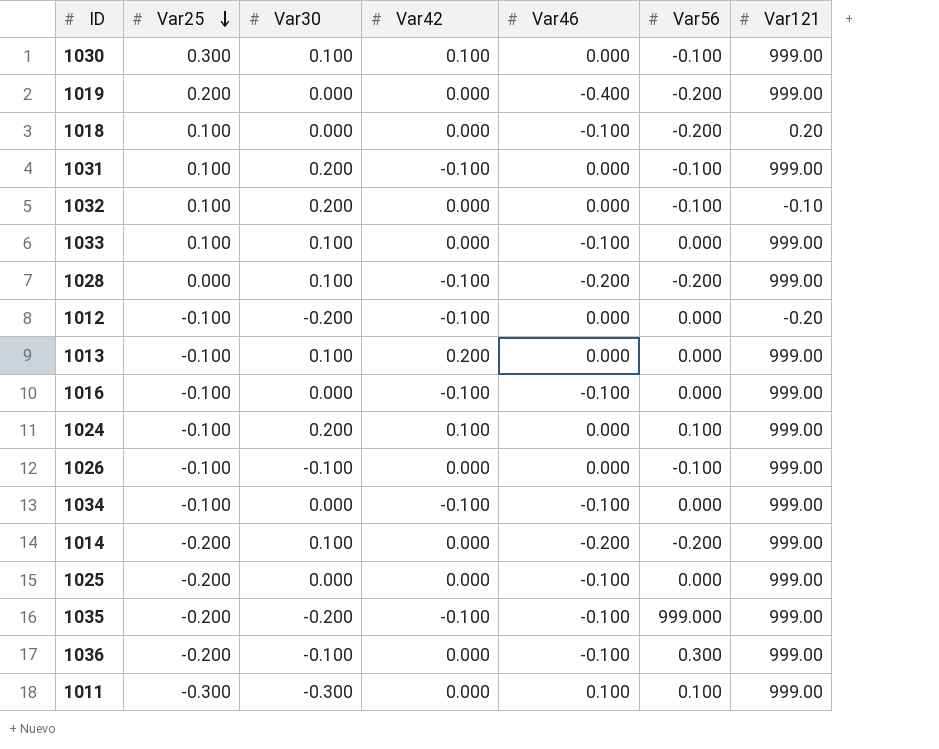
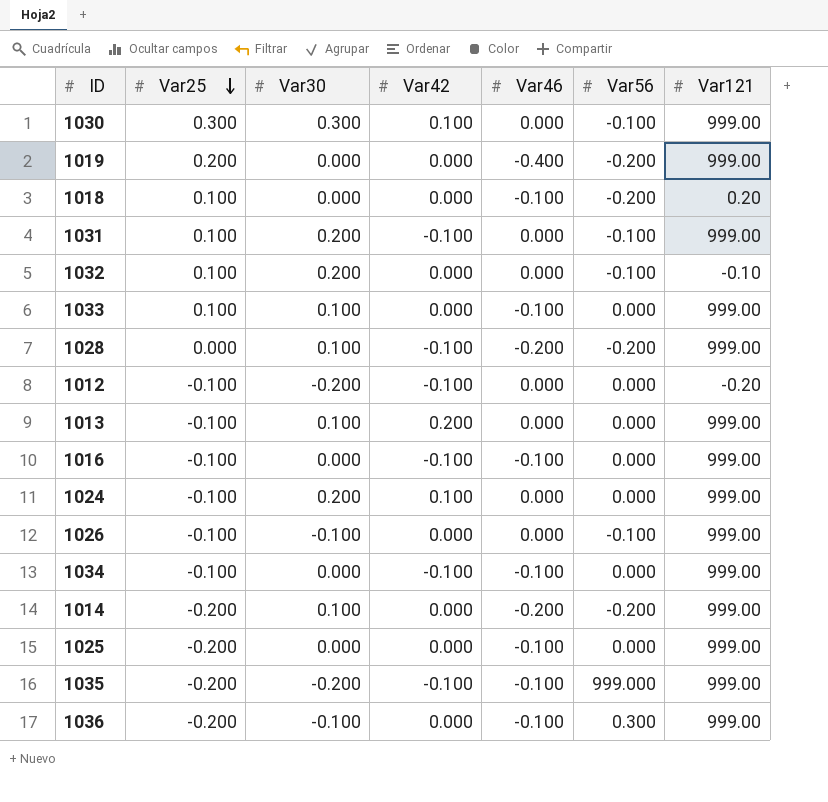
row 1011: -0.300 | -0.300 | 0.000 | 0.100 | 0.100 | 999.00 -> none
1030 | Var30: 0.100 -> 0.300
1024 | Var56: 0.100 -> 0.000

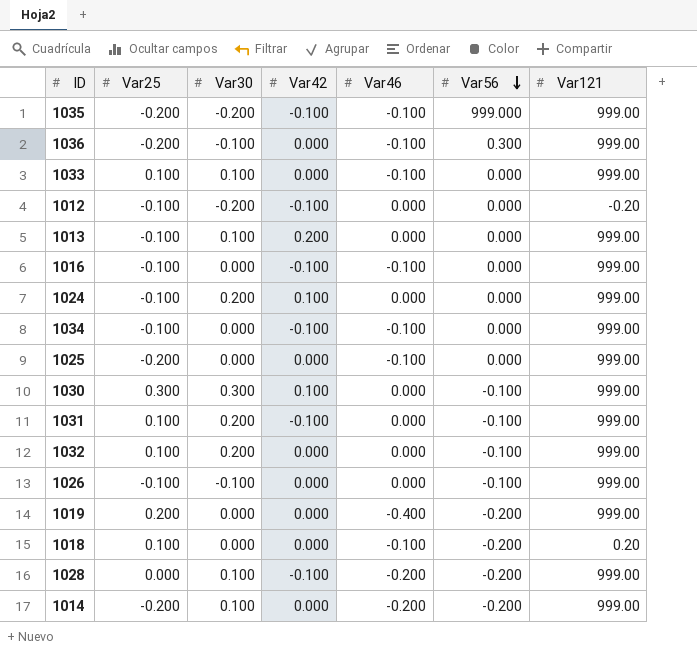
row order: Var25 descending -> Var56 descending
1032 | Var121: -0.10 -> 999.00

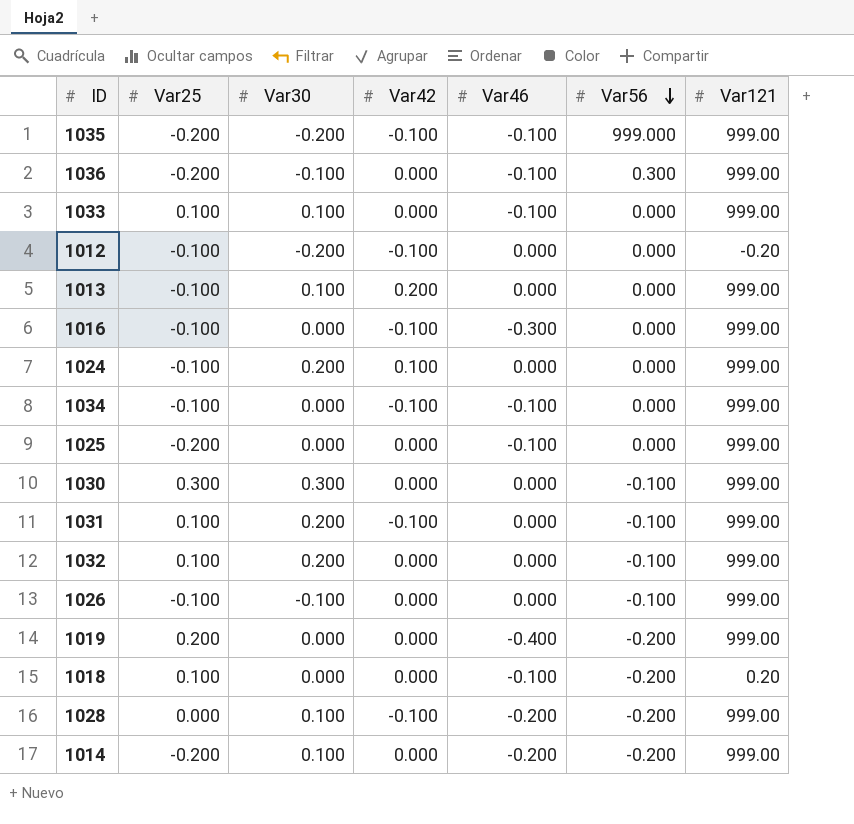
1016 | Var46: -0.100 -> -0.300
1030 | Var42: 0.100 -> 0.000

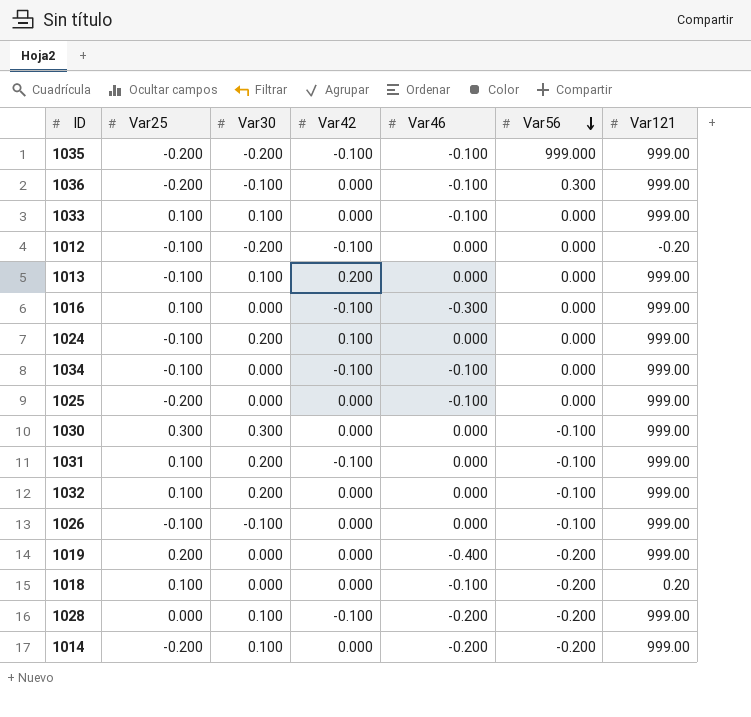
1016 | Var25: -0.100 -> 0.100

